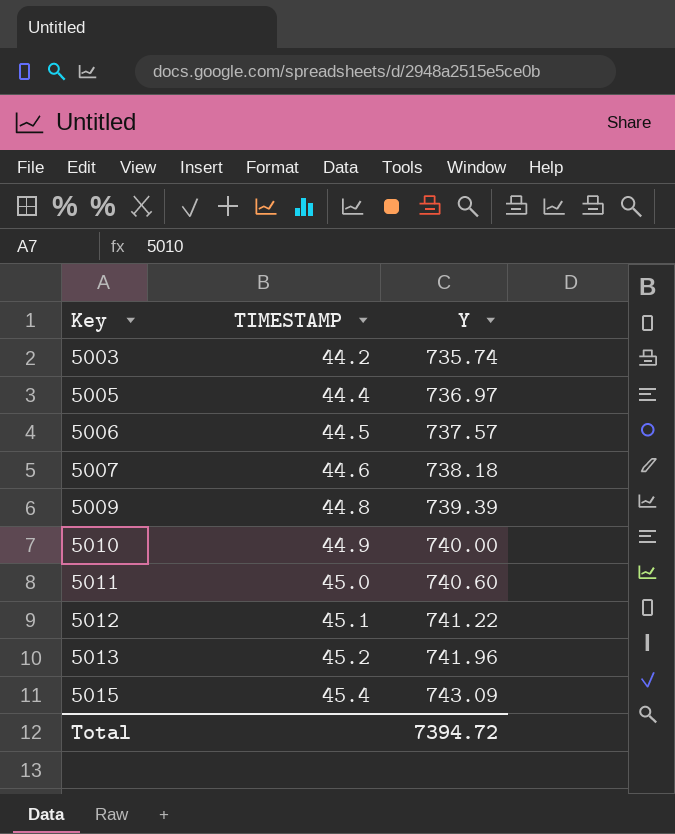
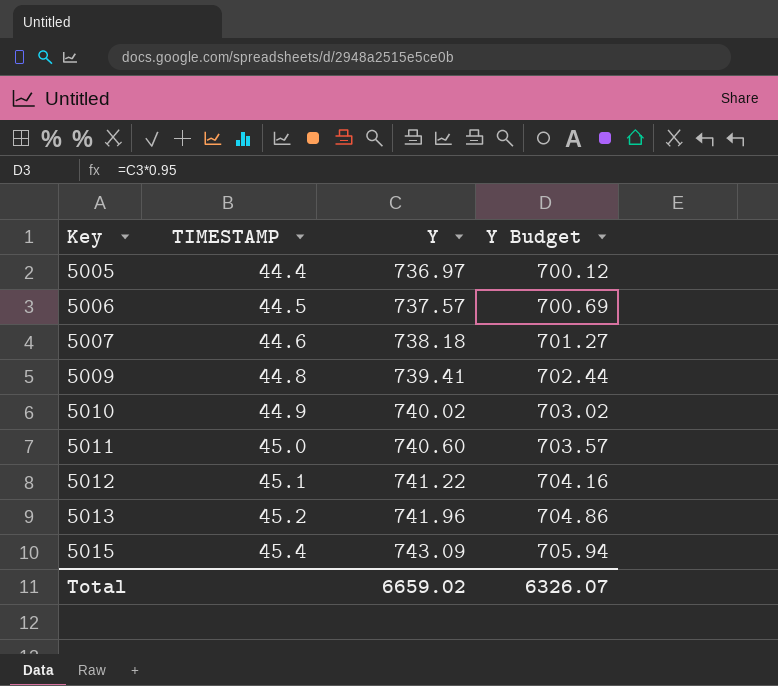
column Y Budget | formula: none -> [Y] * 0.95
row 5003: 44.2 | 735.74 -> none
5009 | Y: 739.39 -> 739.41
5010 | Y: 740.00 -> 740.02
Total | Y: 7394.72 -> 6659.02

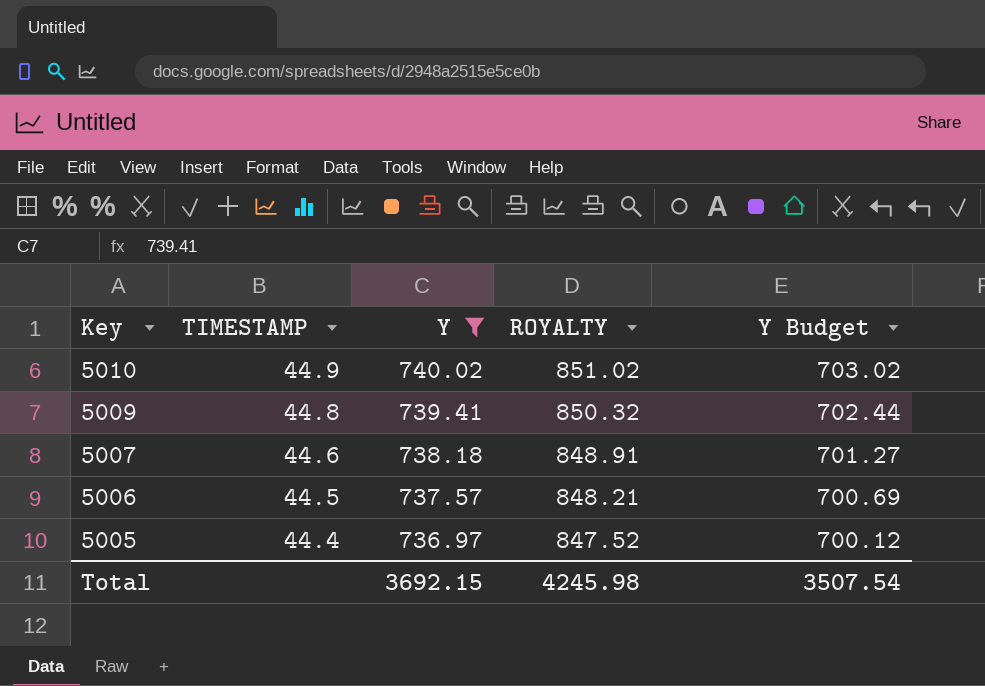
filter: none -> Y <= 740.02
row order: Key ascending -> Key descending
column ROYALTY | formula: none -> [Y] * 1.15
Total | Y: 6659.02 -> 3692.15
Total | Y Budget: 6326.07 -> 3507.54

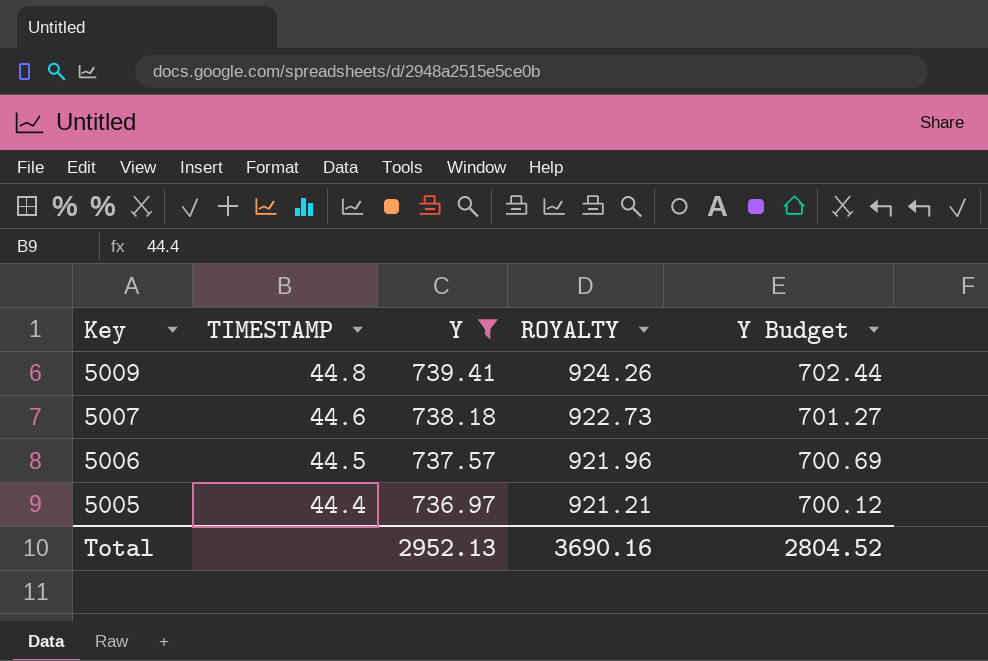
column ROYALTY | formula: [Y] * 1.15 -> [Y] * 1.25
row 5010: 44.9 | 740.02 | 851.02 | 703.02 -> none
Total | Y: 3692.15 -> 2952.13
Total | ROYALTY: 4245.98 -> 3690.16
Total | Y Budget: 3507.54 -> 2804.52

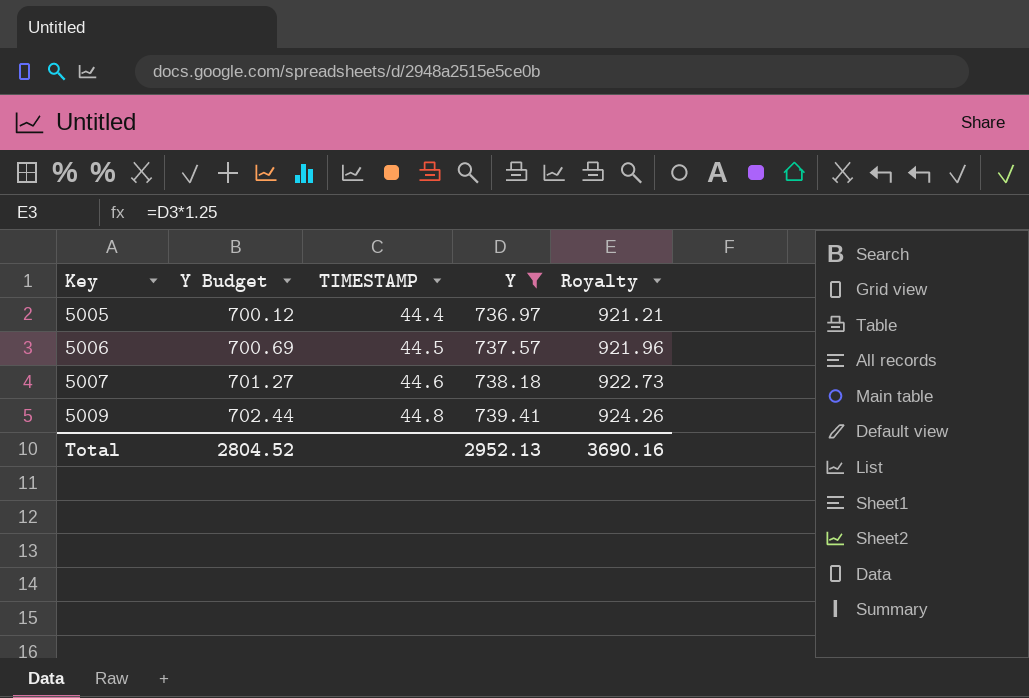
row order: Key descending -> Key ascending
column Y Budget | position: 5 -> 2
column name: ROYALTY -> Royalty

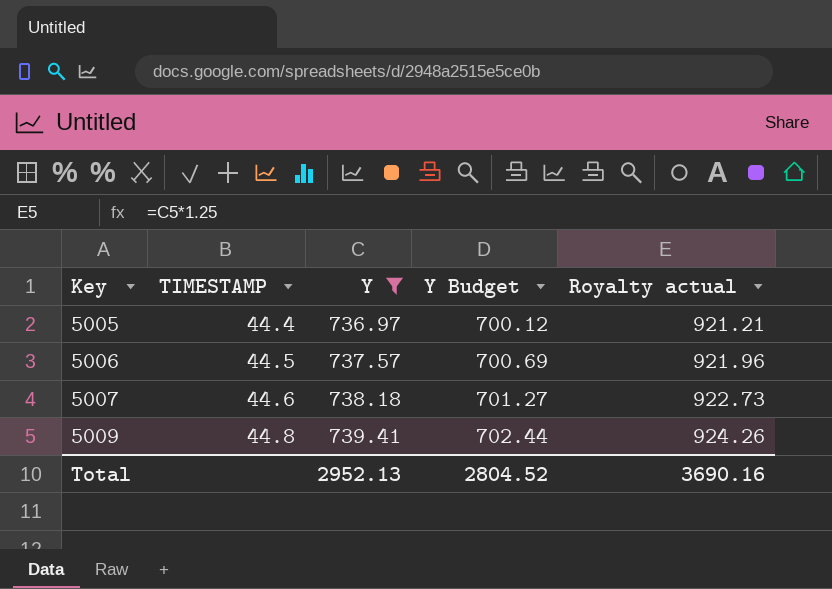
column Y Budget | position: 2 -> 4
column name: Royalty -> Royalty actual

